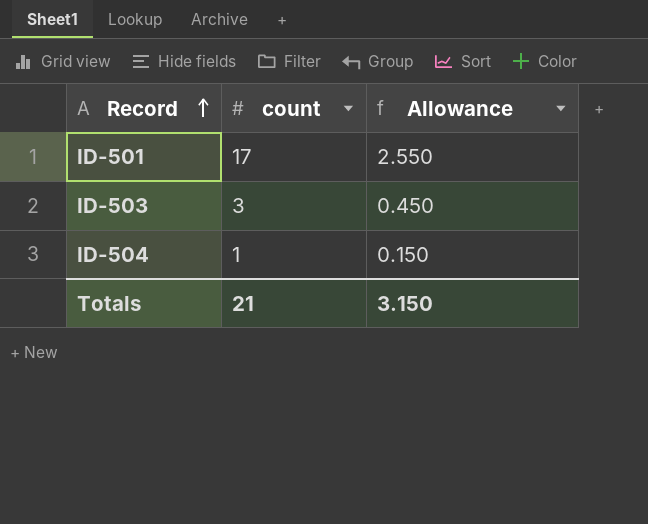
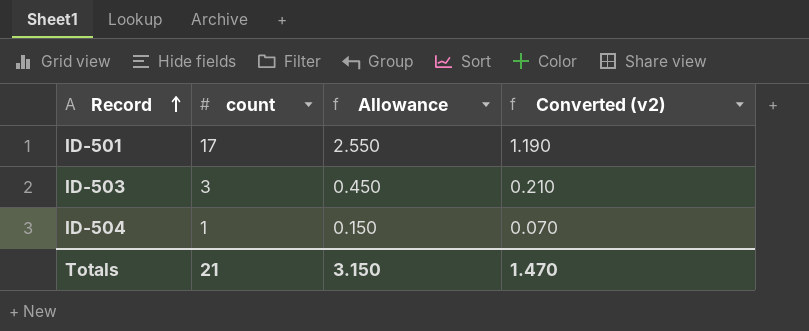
column Converted (v2) | formula: none -> [count] * 0.07

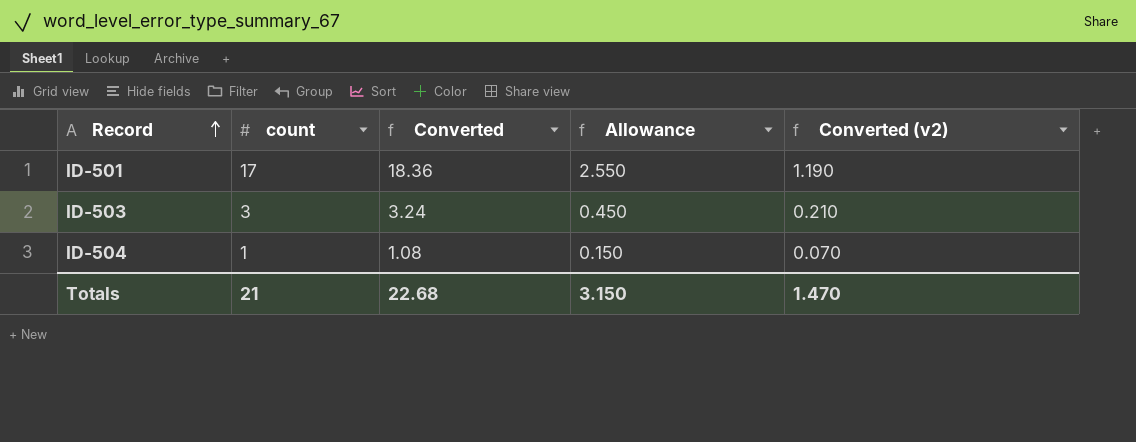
column Converted | formula: none -> [count] * 1.08

